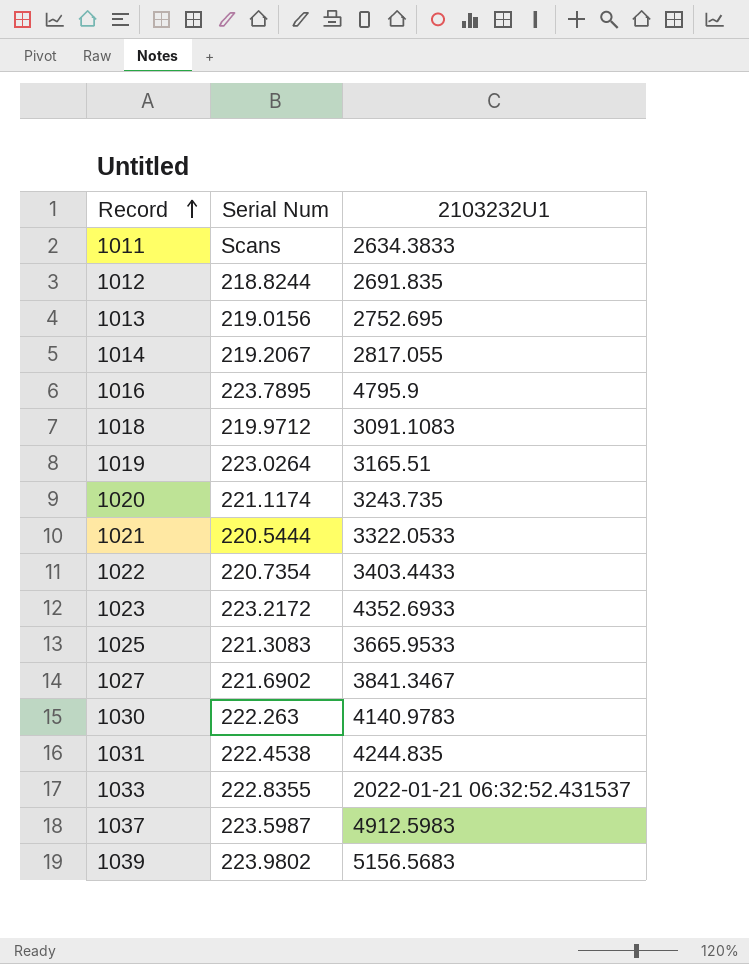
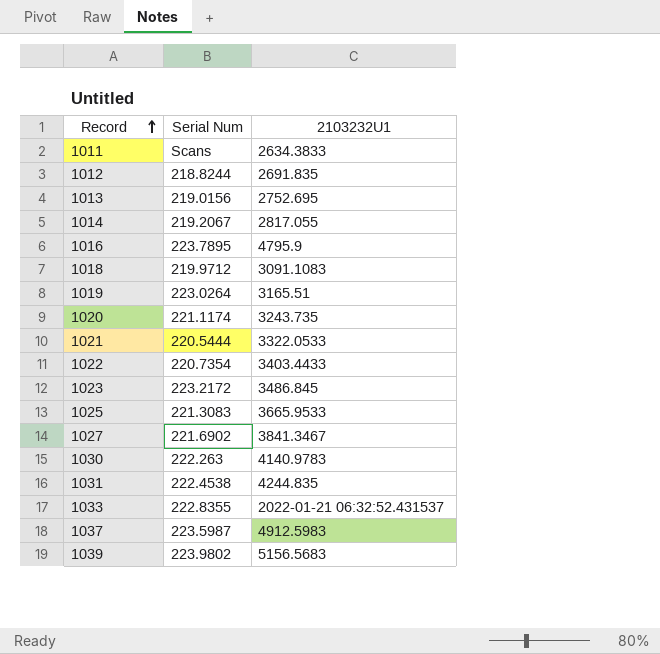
1023 | 2103232U1: 4352.6933 -> 3486.845

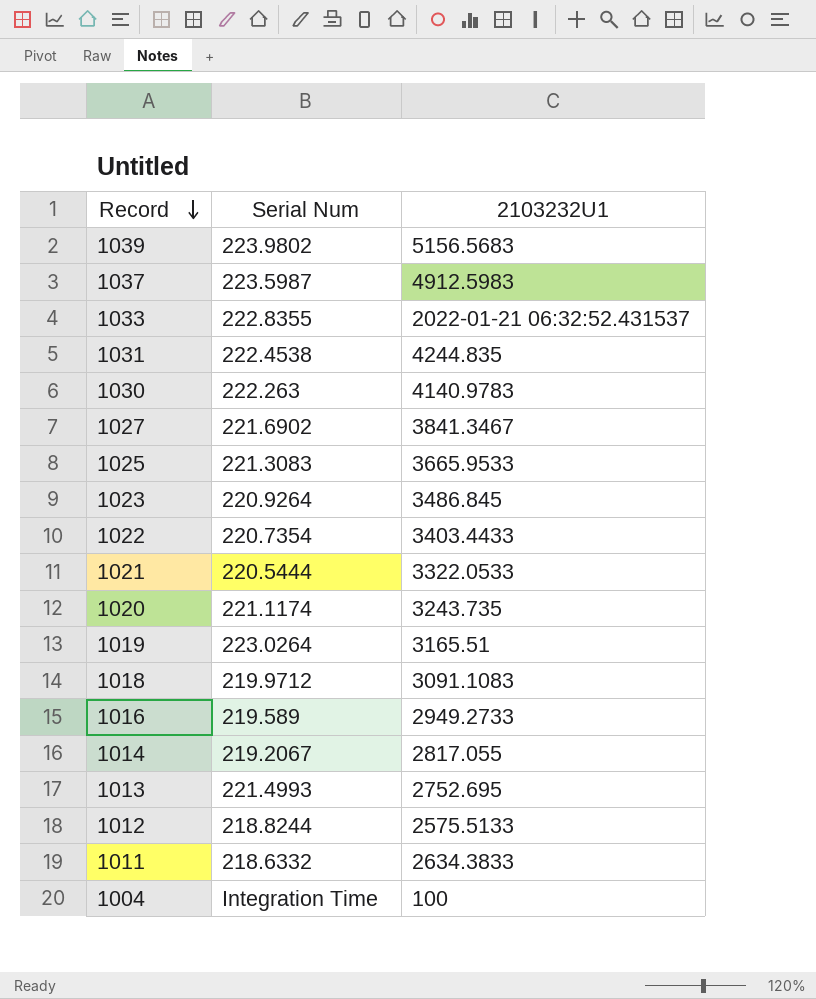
row order: Record ascending -> Record descending
1023 | Serial Num: 223.2172 -> 220.9264
1016 | Serial Num: 223.7895 -> 219.589
1016 | 2103232U1: 4795.9 -> 2949.2733
1013 | Serial Num: 219.0156 -> 221.4993
1012 | 2103232U1: 2691.835 -> 2575.5133
1011 | Serial Num: Scans -> 218.6332
row 1004: none -> Integration Time | 100

